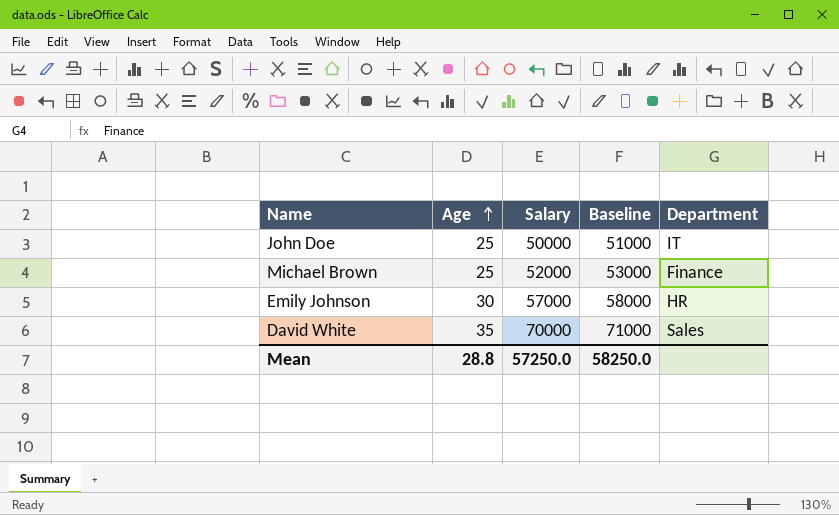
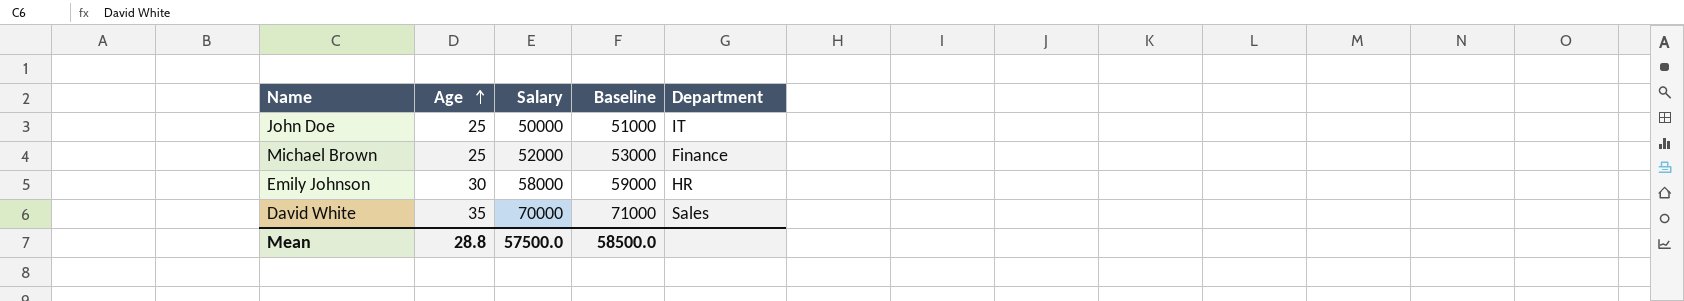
Emily Johnson | Salary: 57000 -> 58000
Emily Johnson | Baseline: 58000 -> 59000
Mean | Salary: 57250.0 -> 57500.0
Mean | Baseline: 58250.0 -> 58500.0

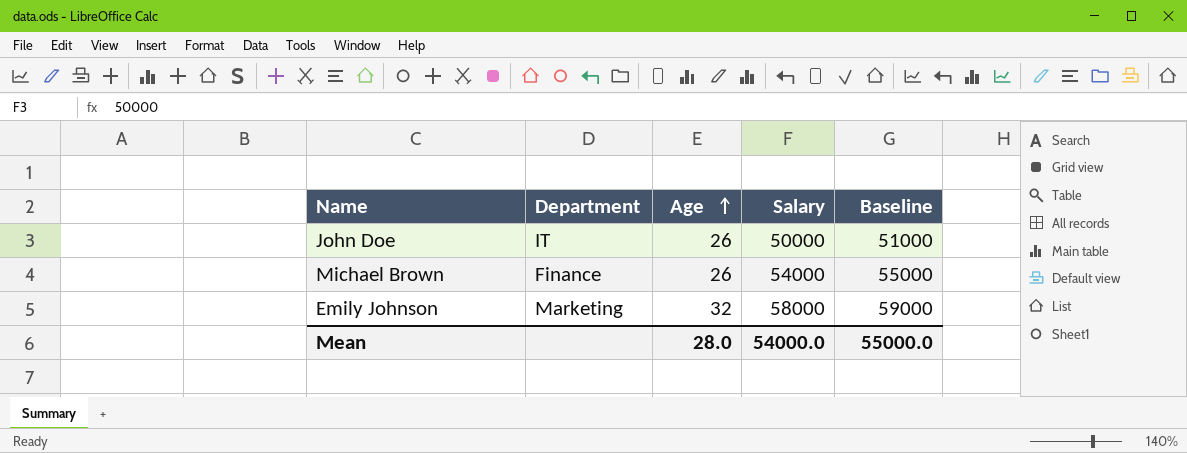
column Department | position: 5 -> 2
row David White: 35 | 70000 | 71000 | Sales -> none
John Doe | Age: 25 -> 26
Michael Brown | Age: 25 -> 26
Michael Brown | Salary: 52000 -> 54000
Michael Brown | Baseline: 53000 -> 55000
Emily Johnson | Department: HR -> Marketing
Emily Johnson | Age: 30 -> 32
Mean | Age: 28.8 -> 28.0
Mean | Salary: 57500.0 -> 54000.0
Mean | Baseline: 58500.0 -> 55000.0

